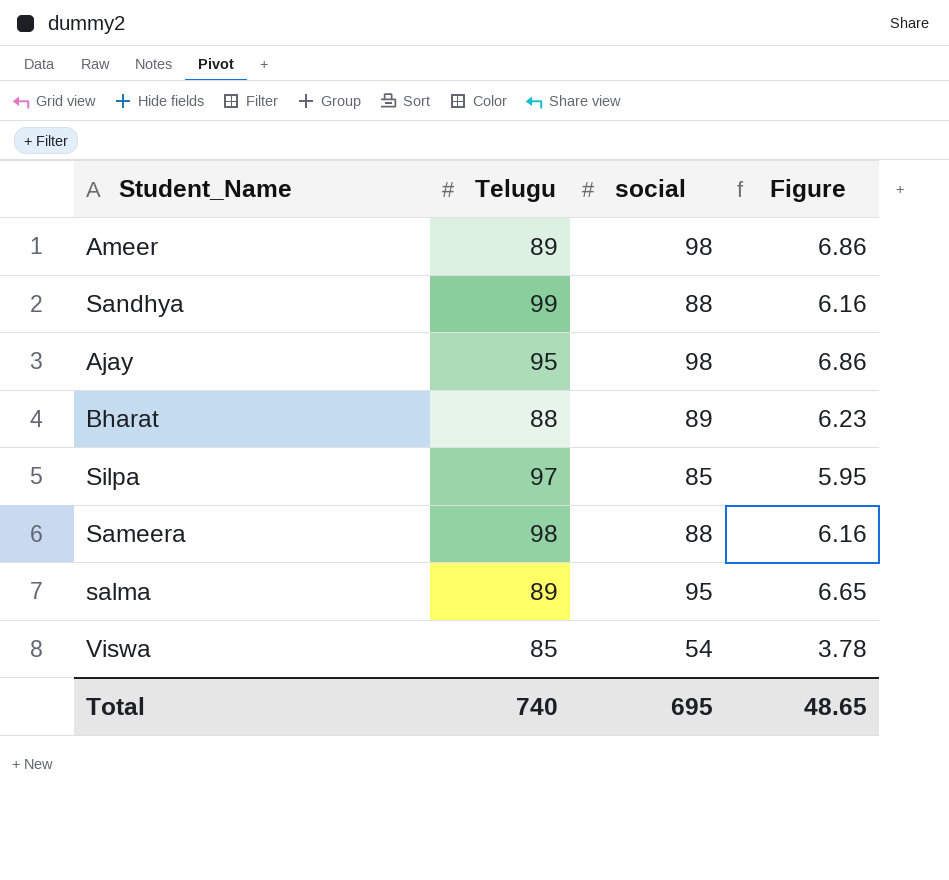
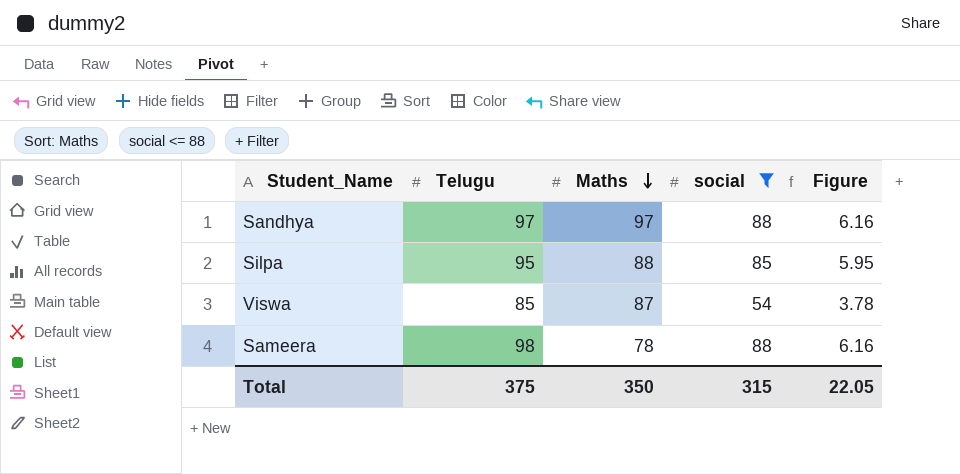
filter: none -> social <= 88
row order: none -> Maths descending
column Maths | position: none -> 3
Sandhya | Telugu: 99 -> 97
Silpa | Telugu: 97 -> 95
Total | Telugu: 740 -> 375
Total | social: 695 -> 315
Total | Figure: 48.65 -> 22.05

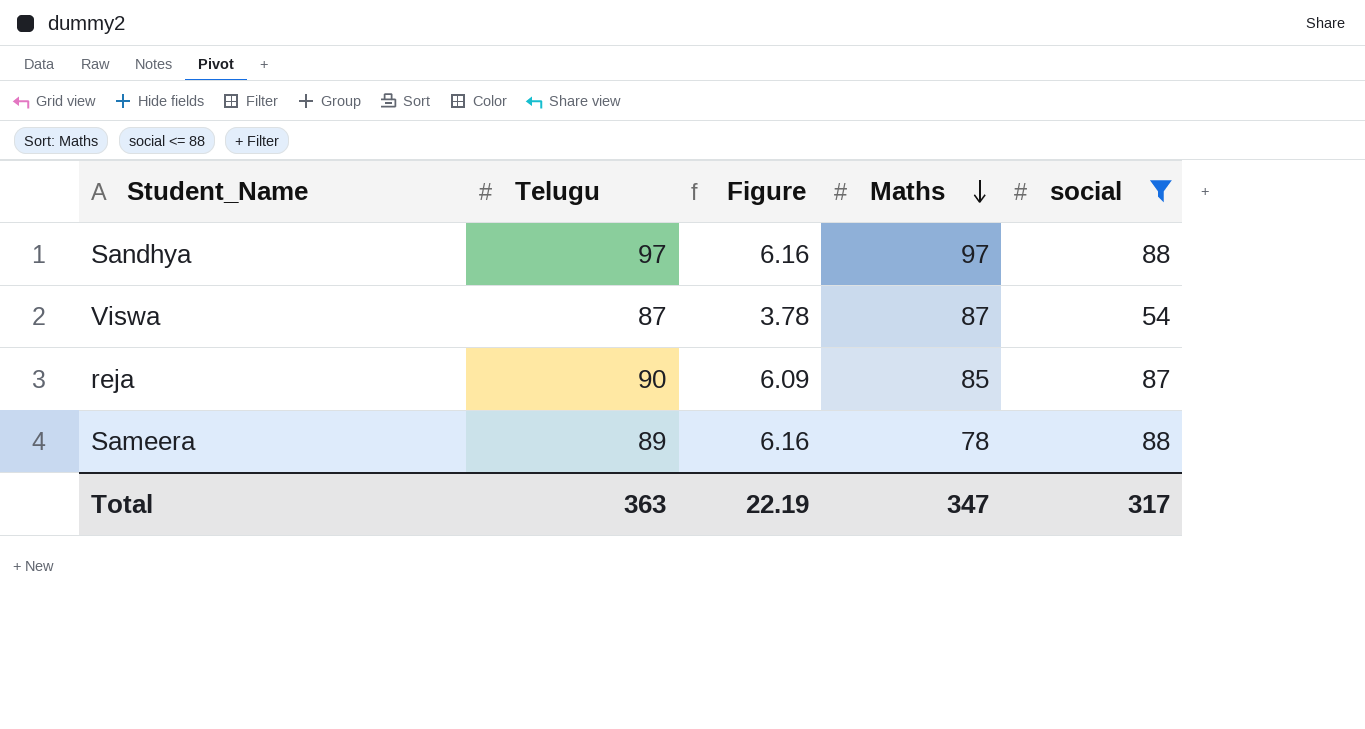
column Figure | position: 5 -> 3
row Silpa: 95 | 88 | 85 | 5.95 -> none
Viswa | Telugu: 85 -> 87
row reja: none -> 90 | 6.09 | 85 | 87
Sameera | Telugu: 98 -> 89
Total | Telugu: 375 -> 363
Total | Figure: 22.05 -> 22.19
Total | Maths: 350 -> 347
Total | social: 315 -> 317

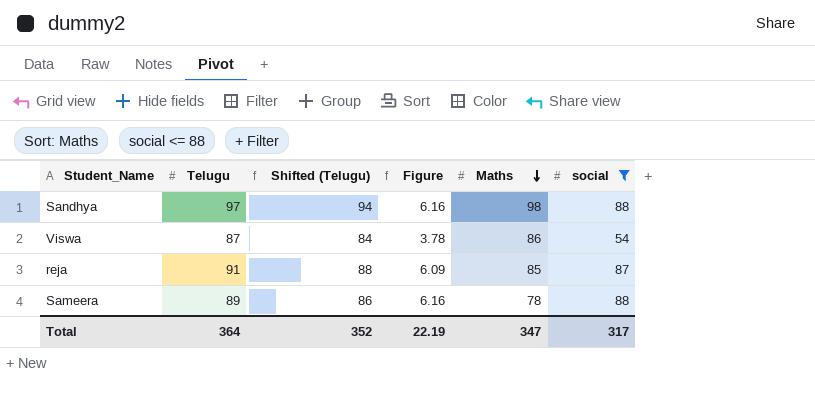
column Shifted (Telugu) | formula: none -> [Telugu] - 3
Sandhya | Maths: 97 -> 98
Viswa | Maths: 87 -> 86
reja | Telugu: 90 -> 91
Total | Telugu: 363 -> 364

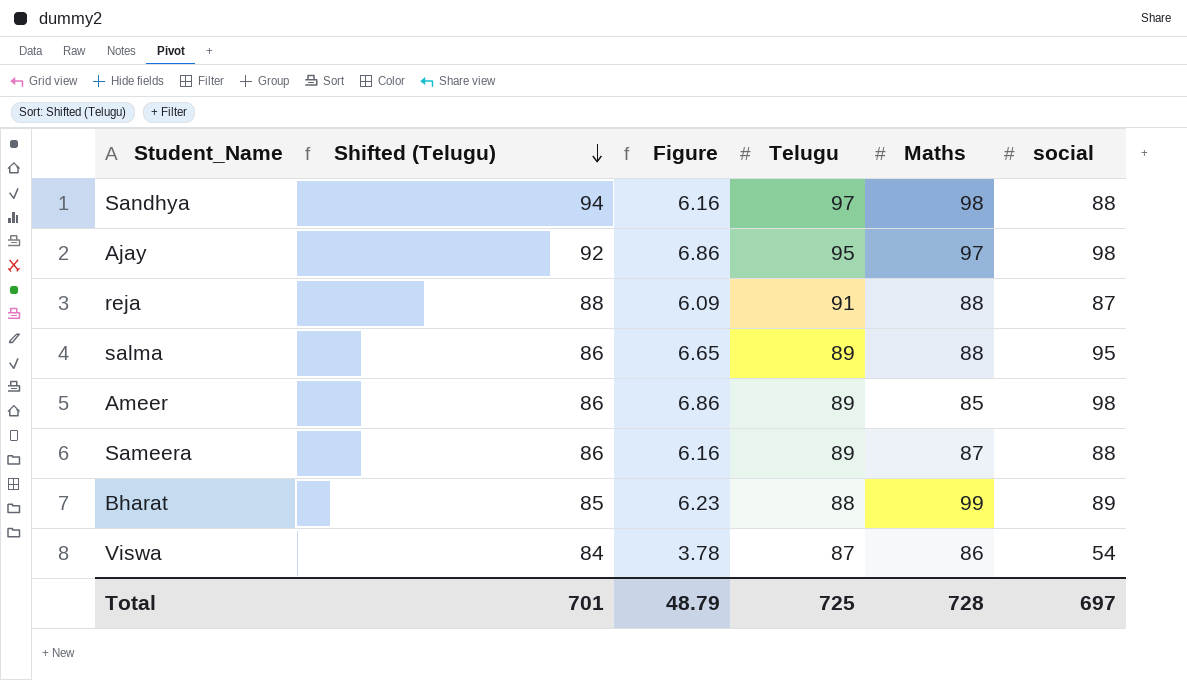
filter: social <= 88 -> none
row order: Maths descending -> Shifted (Telugu) descending
column Telugu | position: 2 -> 4
reja | Maths: 85 -> 88
Sameera | Maths: 78 -> 87
Total | Shifted (Telugu): 352 -> 701
Total | Figure: 22.19 -> 48.79
Total | Telugu: 364 -> 725
Total | Maths: 347 -> 728
Total | social: 317 -> 697

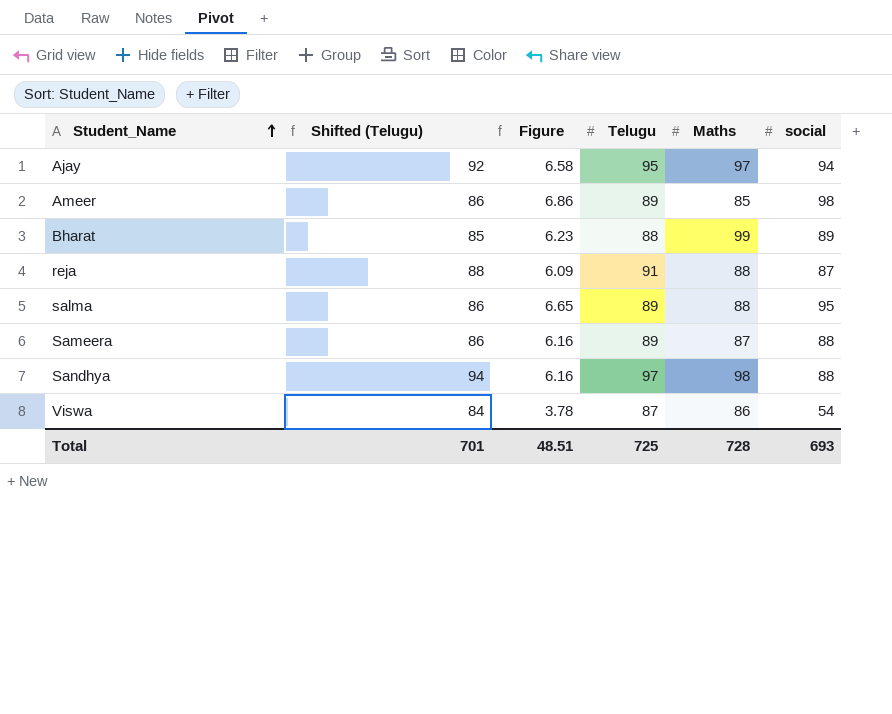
row order: Shifted (Telugu) descending -> Student_Name ascending
Ajay | Figure: 6.86 -> 6.58
Ajay | social: 98 -> 94
Total | Figure: 48.79 -> 48.51
Total | social: 697 -> 693

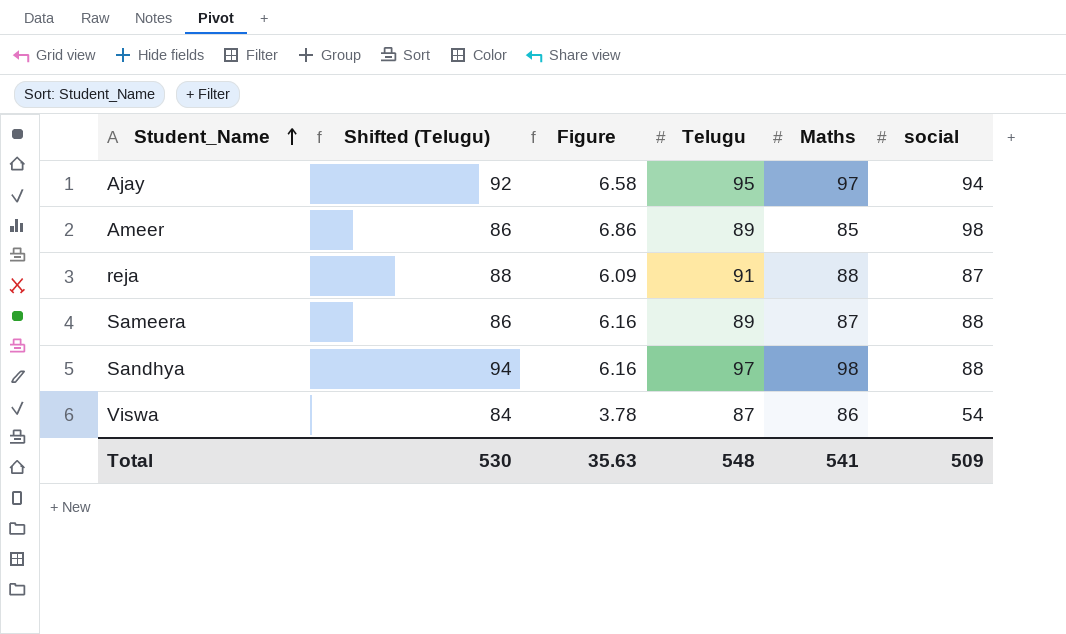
row Bharat: 85 | 6.23 | 88 | 99 | 89 -> none
row salma: 86 | 6.65 | 89 | 88 | 95 -> none
Total | Shifted (Telugu): 701 -> 530
Total | Figure: 48.51 -> 35.63
Total | Telugu: 725 -> 548
Total | Maths: 728 -> 541
Total | social: 693 -> 509

